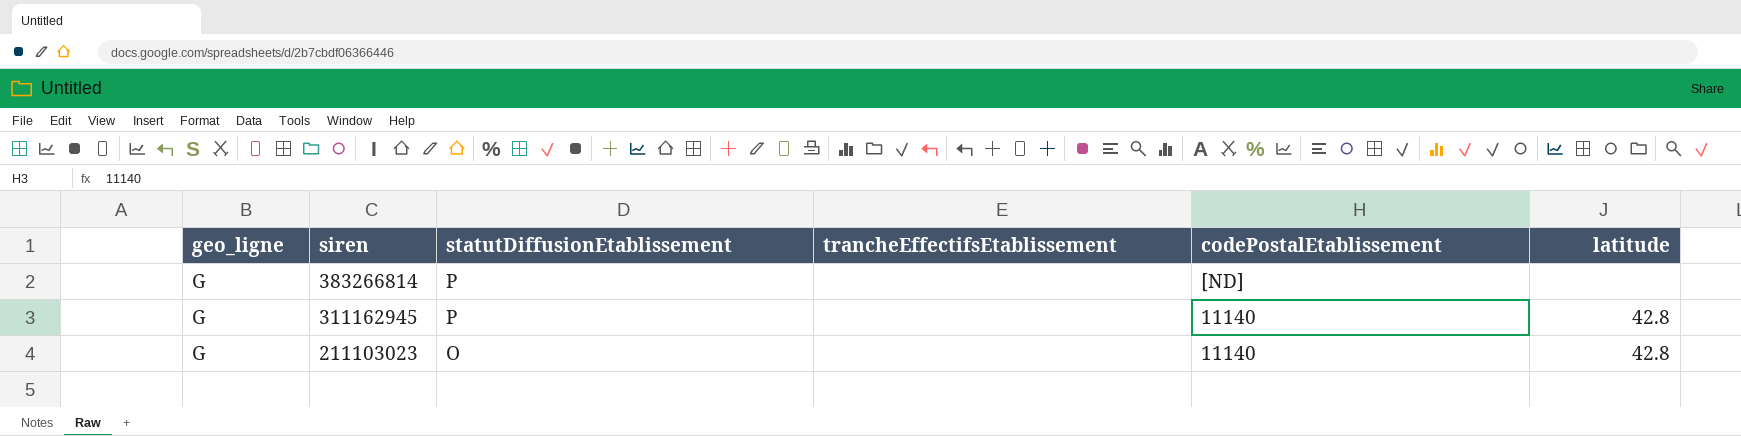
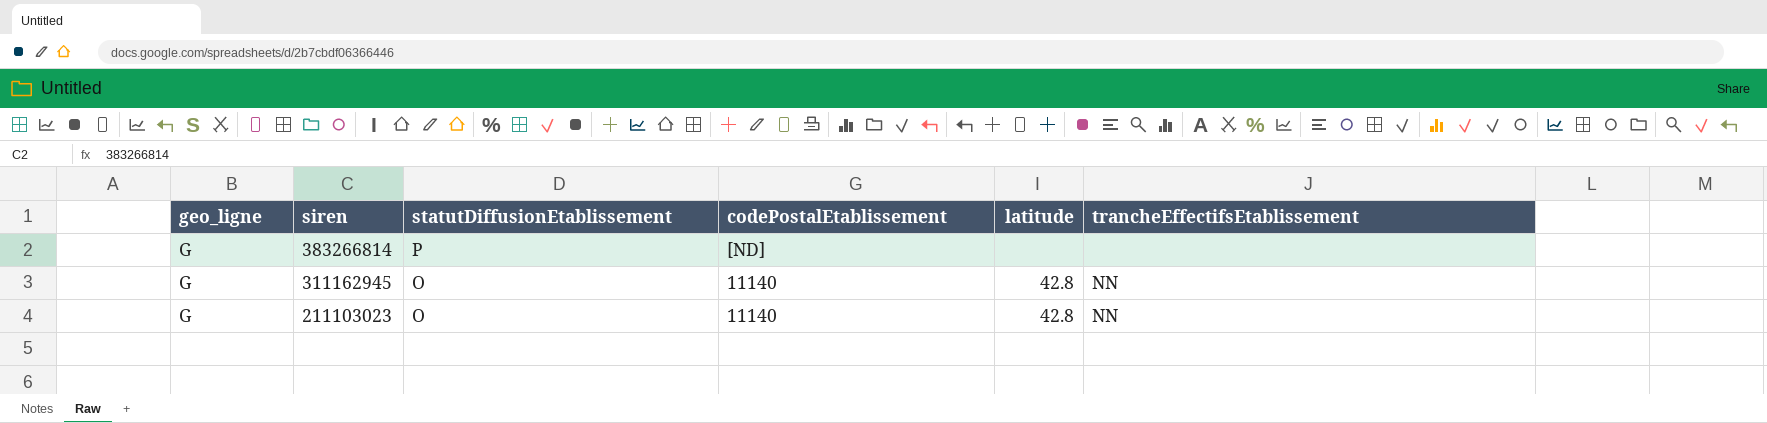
column trancheEffectifsEtablissement | position: 4 -> 6
311162945 | statutDiffusionEtablissement: P -> O
311162945 | trancheEffectifsEtablissement: none -> NN
211103023 | trancheEffectifsEtablissement: none -> NN

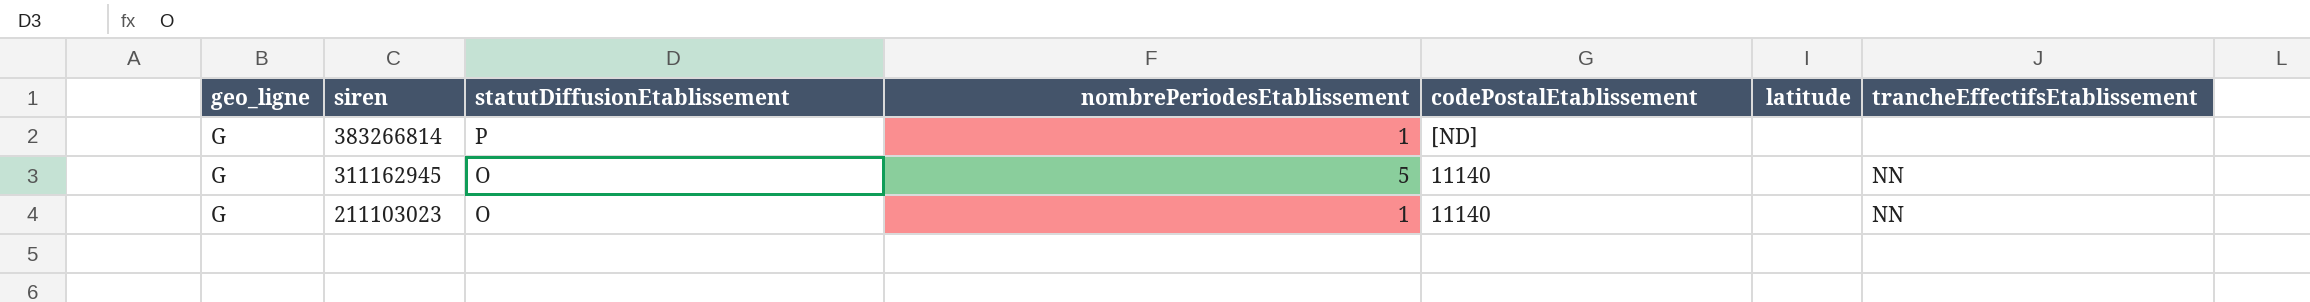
column nombrePeriodesEtablissement | position: none -> 4
311162945 | latitude: 42.8 -> none
211103023 | latitude: 42.8 -> none

